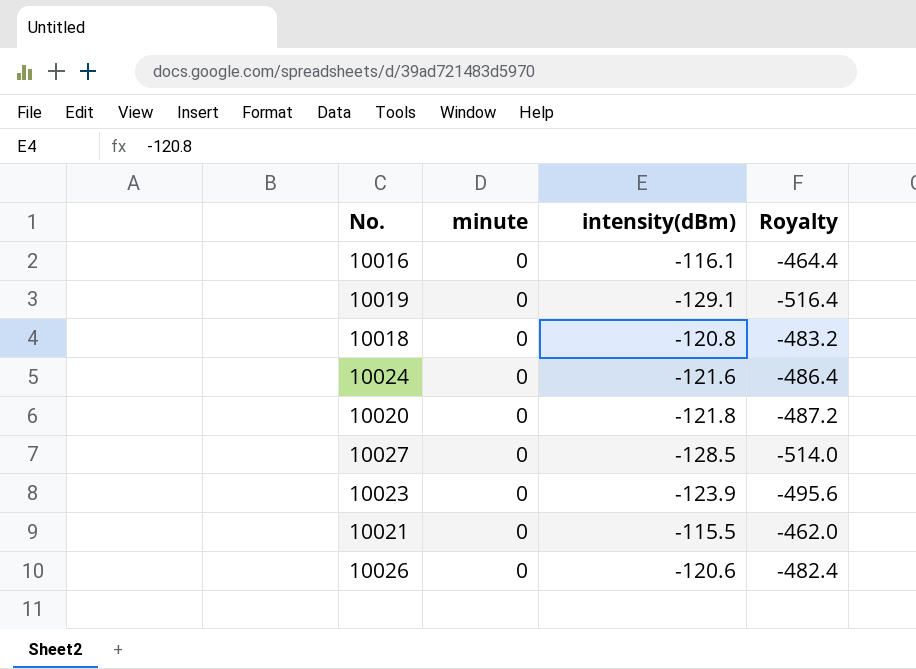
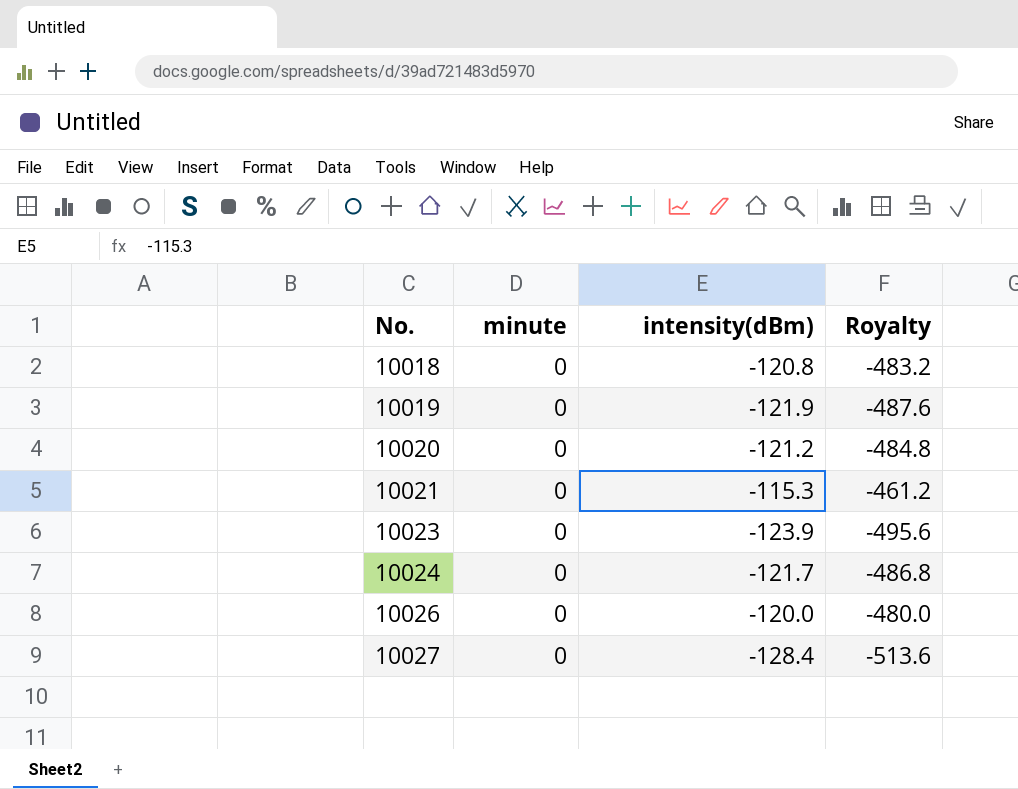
row order: none -> No. ascending
row 10016: 0 | -116.1 | -464.4 -> none
10019 | intensity(dBm): -129.1 -> -121.9
10019 | Royalty: -516.4 -> -487.6
10020 | intensity(dBm): -121.8 -> -121.2
10020 | Royalty: -487.2 -> -484.8
10021 | intensity(dBm): -115.5 -> -115.3
10021 | Royalty: -462.0 -> -461.2
10024 | intensity(dBm): -121.6 -> -121.7
10024 | Royalty: -486.4 -> -486.8
10026 | intensity(dBm): -120.6 -> -120.0
10026 | Royalty: -482.4 -> -480.0
10027 | intensity(dBm): -128.5 -> -128.4
10027 | Royalty: -514.0 -> -513.6

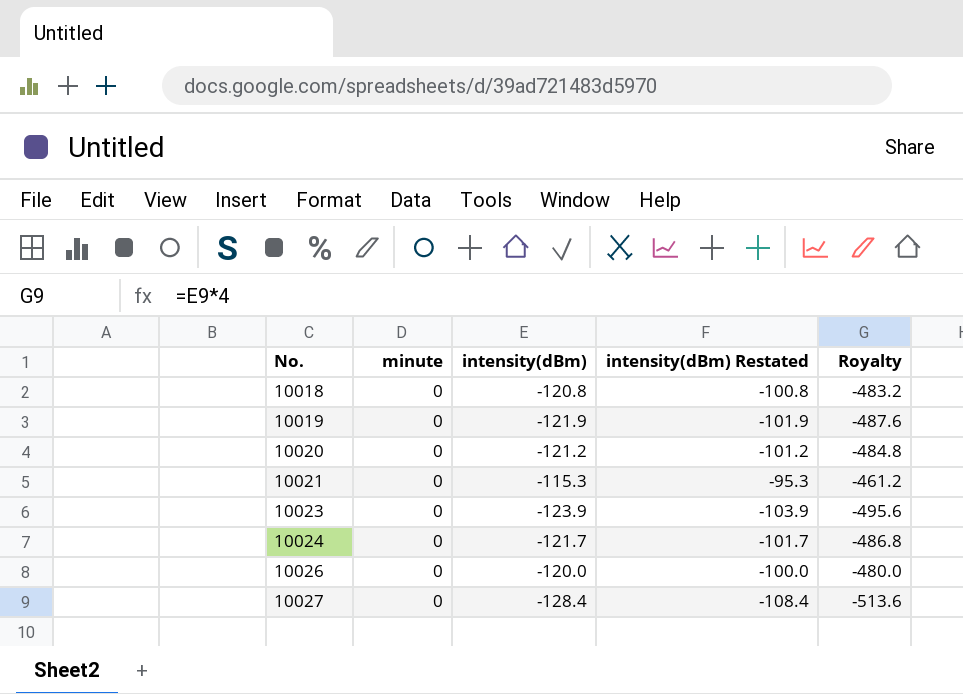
column intensity(dBm) Restated | formula: none -> [intensity(dBm)] + 20

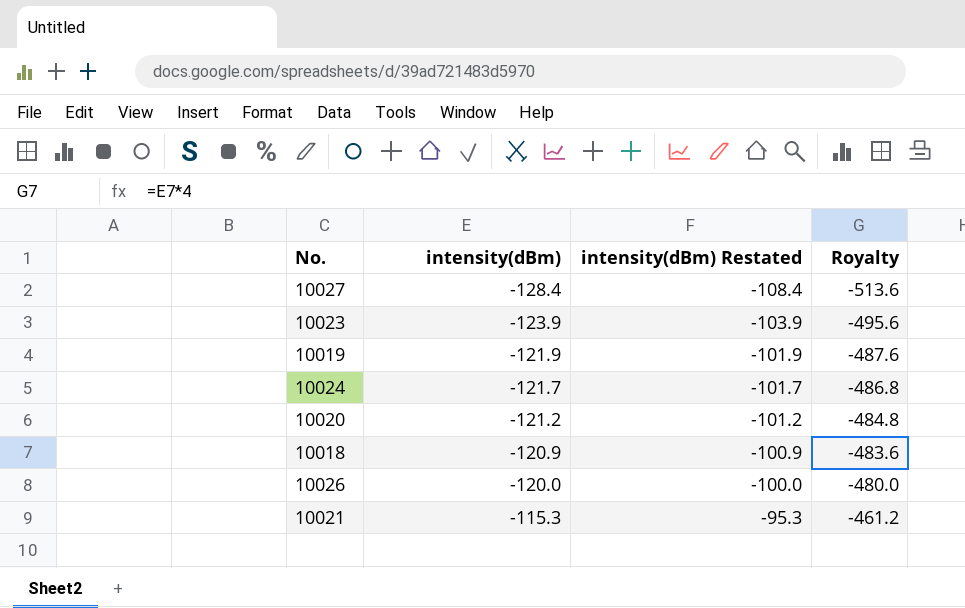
row order: No. ascending -> intensity(dBm) ascending
column minute | position: 2 -> none
10018 | intensity(dBm): -120.8 -> -120.9
10018 | intensity(dBm) Restated: -100.8 -> -100.9
10018 | Royalty: -483.2 -> -483.6

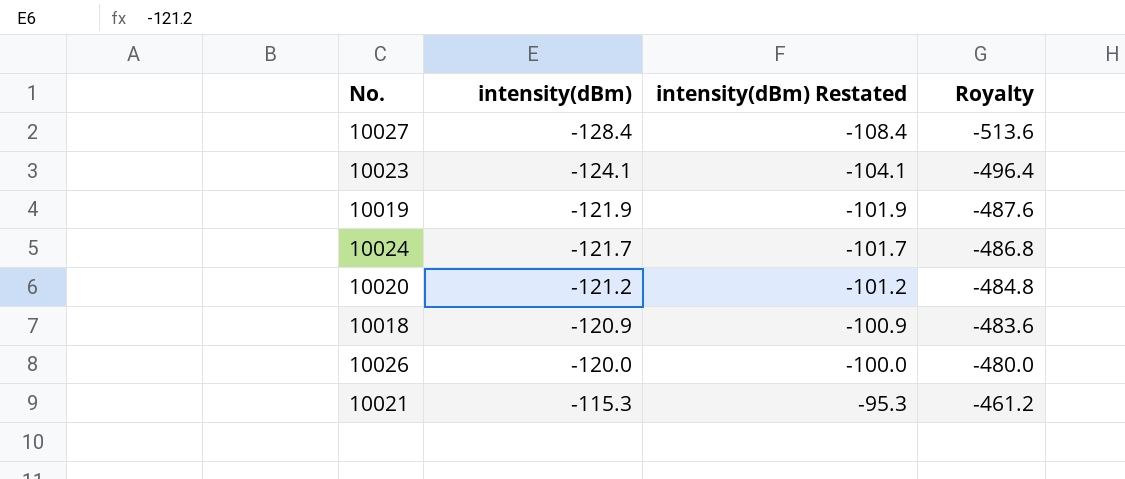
10023 | intensity(dBm): -123.9 -> -124.1
10023 | intensity(dBm) Restated: -103.9 -> -104.1
10023 | Royalty: -495.6 -> -496.4

